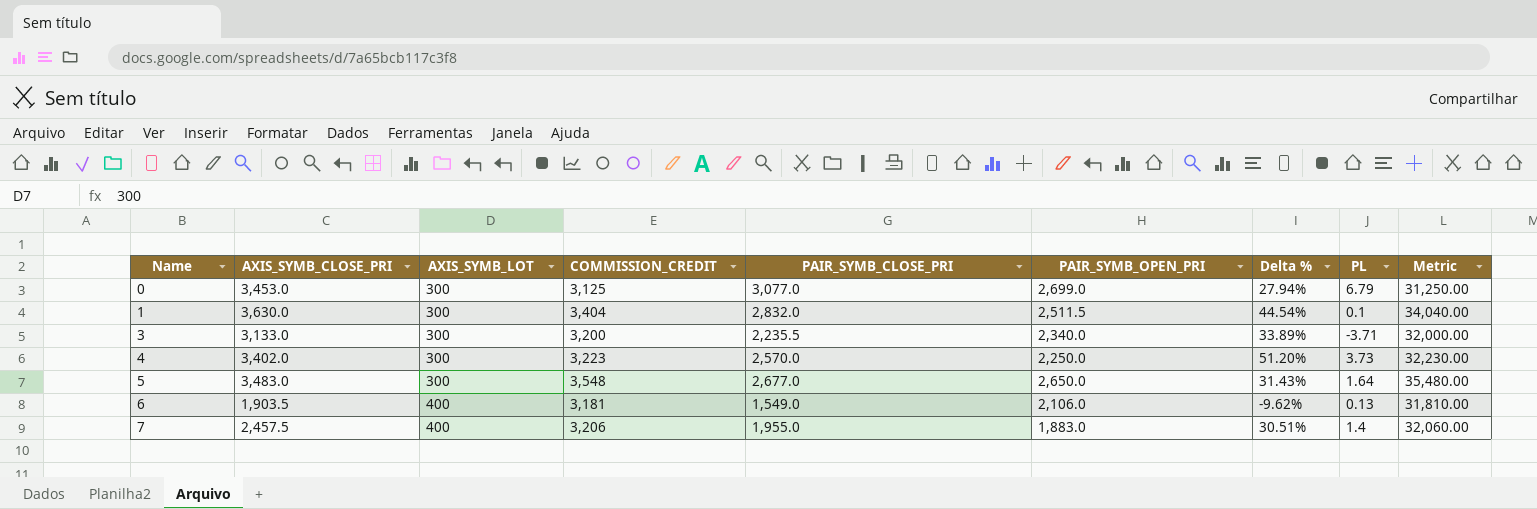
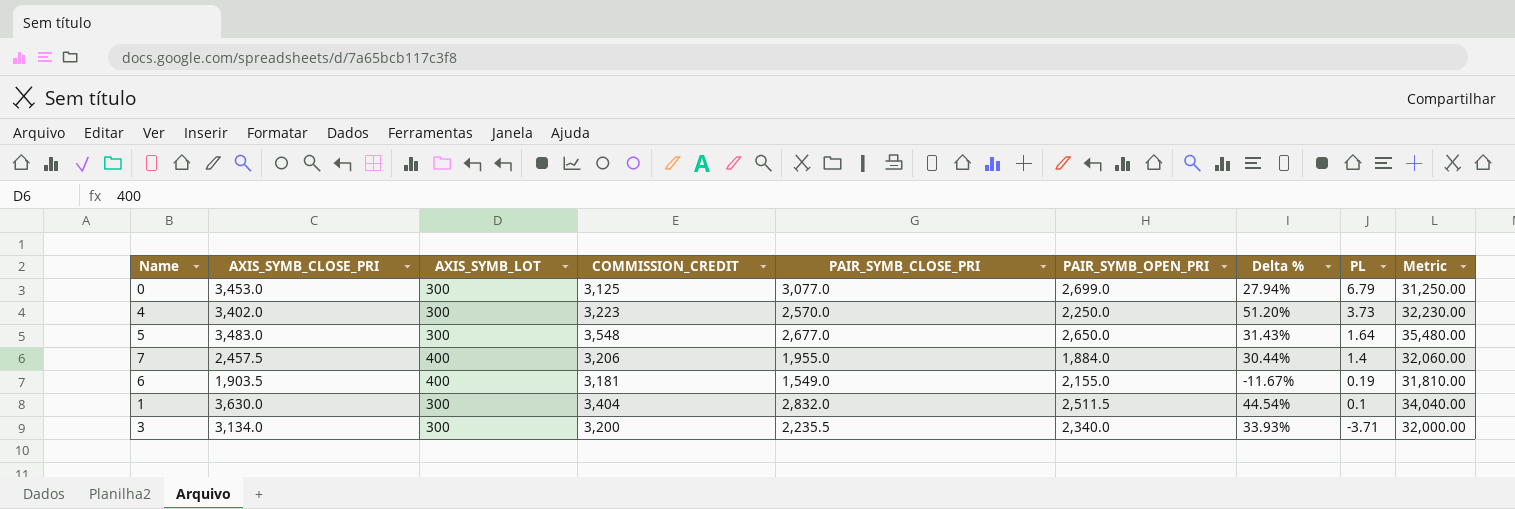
row order: Name ascending -> PL descending
7 | PAIR_SYMB_OPEN_PRI: 1,883.0 -> 1,884.0
7 | Delta %: 30.51% -> 30.44%
6 | PAIR_SYMB_OPEN_PRI: 2,106.0 -> 2,155.0
6 | Delta %: -9.62% -> -11.67%
6 | PL: 0.13 -> 0.19
3 | AXIS_SYMB_CLOSE_PRI: 3,133.0 -> 3,134.0
3 | Delta %: 33.89% -> 33.93%

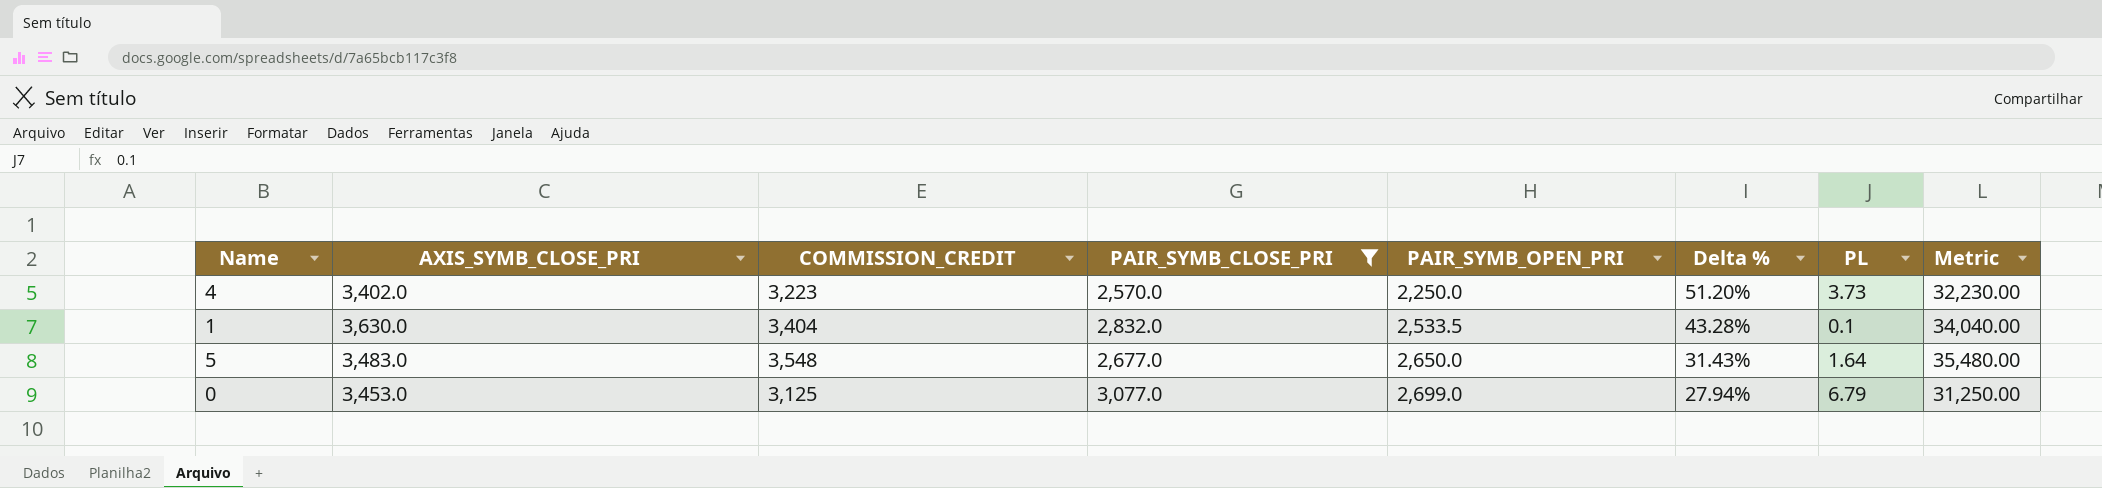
filter: none -> PAIR_SYMB_CLOSE_PRI >= 2,570.0
row order: PL descending -> PAIR_SYMB_OPEN_PRI ascending
column AXIS_SYMB_LOT | position: 3 -> none
1 | PAIR_SYMB_OPEN_PRI: 2,511.5 -> 2,533.5
1 | Delta %: 44.54% -> 43.28%

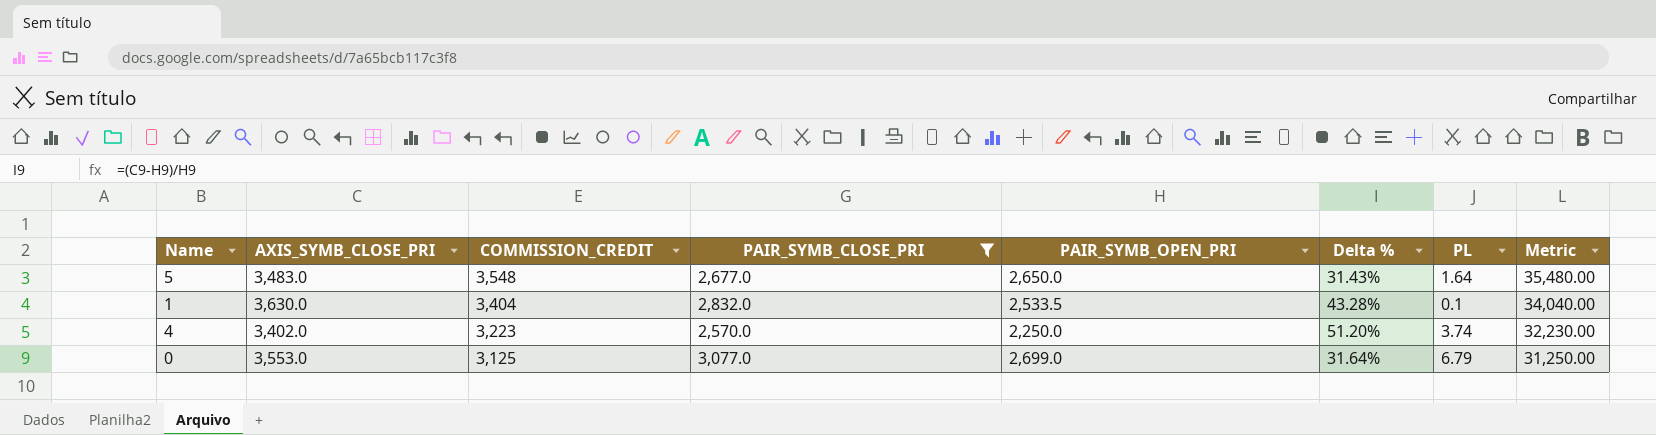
row order: PAIR_SYMB_OPEN_PRI ascending -> COMMISSION_CREDIT descending
4 | PL: 3.73 -> 3.74
0 | AXIS_SYMB_CLOSE_PRI: 3,453.0 -> 3,553.0
0 | Delta %: 27.94% -> 31.64%

